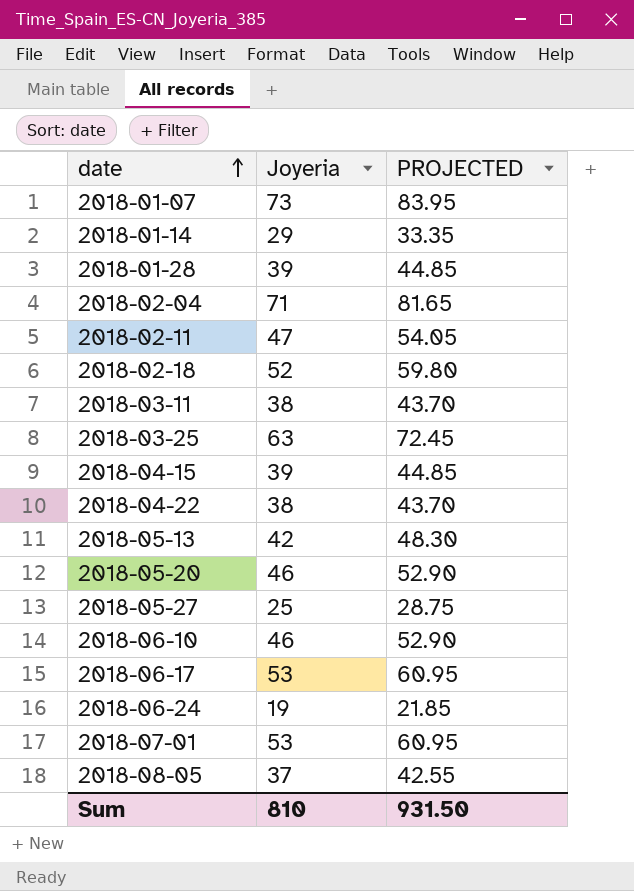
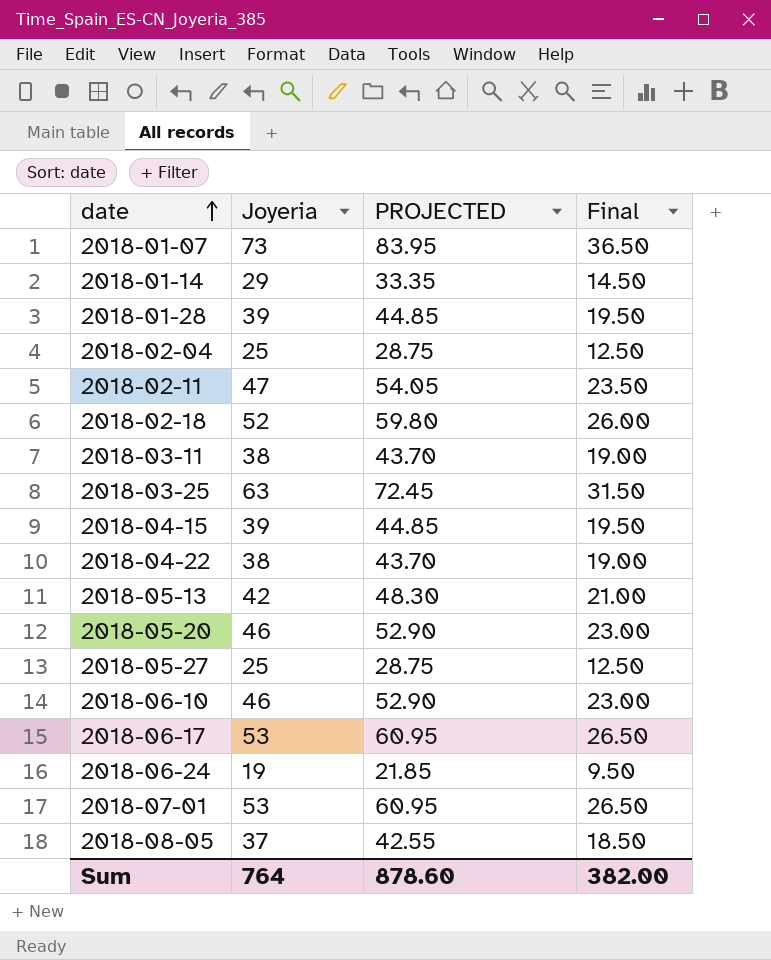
column Final | formula: none -> [Joyeria] * 0.5
2018-02-04 | Joyeria: 71 -> 25
2018-02-04 | PROJECTED: 81.65 -> 28.75
Sum | Joyeria: 810 -> 764
Sum | PROJECTED: 931.50 -> 878.60

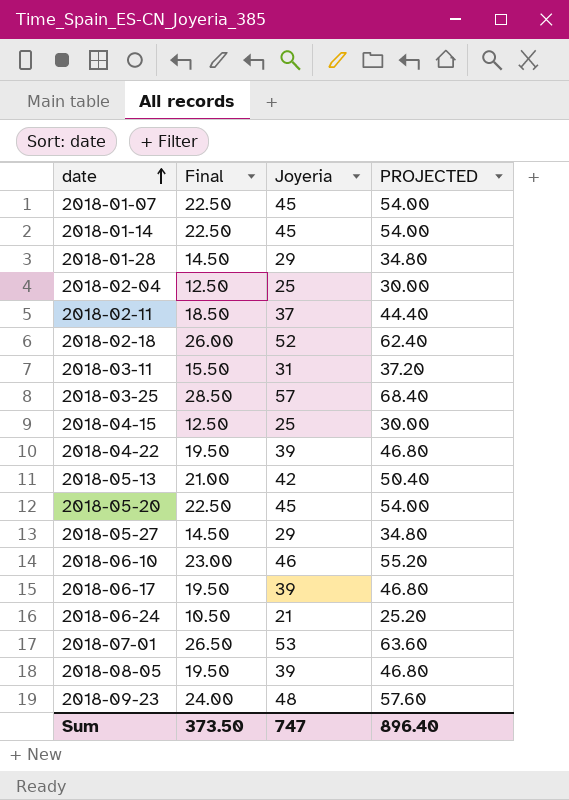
column Final | position: 4 -> 2
column PROJECTED | formula: [Joyeria] * 1.15 -> [Joyeria] * 1.2
2018-01-07 | Final: 36.50 -> 22.50
2018-01-07 | Joyeria: 73 -> 45
2018-01-14 | Final: 14.50 -> 22.50
2018-01-14 | Joyeria: 29 -> 45
2018-01-28 | Final: 19.50 -> 14.50
2018-01-28 | Joyeria: 39 -> 29
2018-02-11 | Final: 23.50 -> 18.50
2018-02-11 | Joyeria: 47 -> 37
2018-03-11 | Final: 19.00 -> 15.50
2018-03-11 | Joyeria: 38 -> 31
2018-03-25 | Final: 31.50 -> 28.50
2018-03-25 | Joyeria: 63 -> 57
2018-04-15 | Final: 19.50 -> 12.50
2018-04-15 | Joyeria: 39 -> 25
2018-04-22 | Final: 19.00 -> 19.50
2018-04-22 | Joyeria: 38 -> 39
2018-05-20 | Final: 23.00 -> 22.50
2018-05-20 | Joyeria: 46 -> 45
2018-05-27 | Final: 12.50 -> 14.50
2018-05-27 | Joyeria: 25 -> 29
2018-06-17 | Final: 26.50 -> 19.50
2018-06-17 | Joyeria: 53 -> 39
2018-06-24 | Final: 9.50 -> 10.50
2018-06-24 | Joyeria: 19 -> 21
2018-08-05 | Final: 18.50 -> 19.50
2018-08-05 | Joyeria: 37 -> 39
row 2018-09-23: none -> 24.00 | 48 | 57.60
Sum | Final: 382.00 -> 373.50
Sum | Joyeria: 764 -> 747
Sum | PROJECTED: 878.60 -> 896.40

